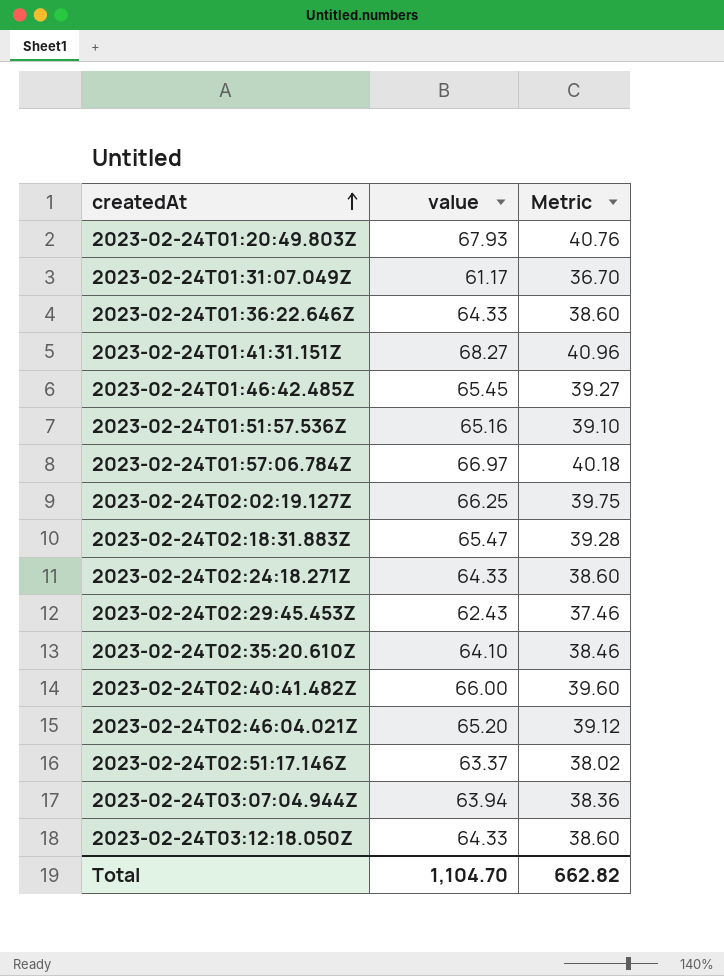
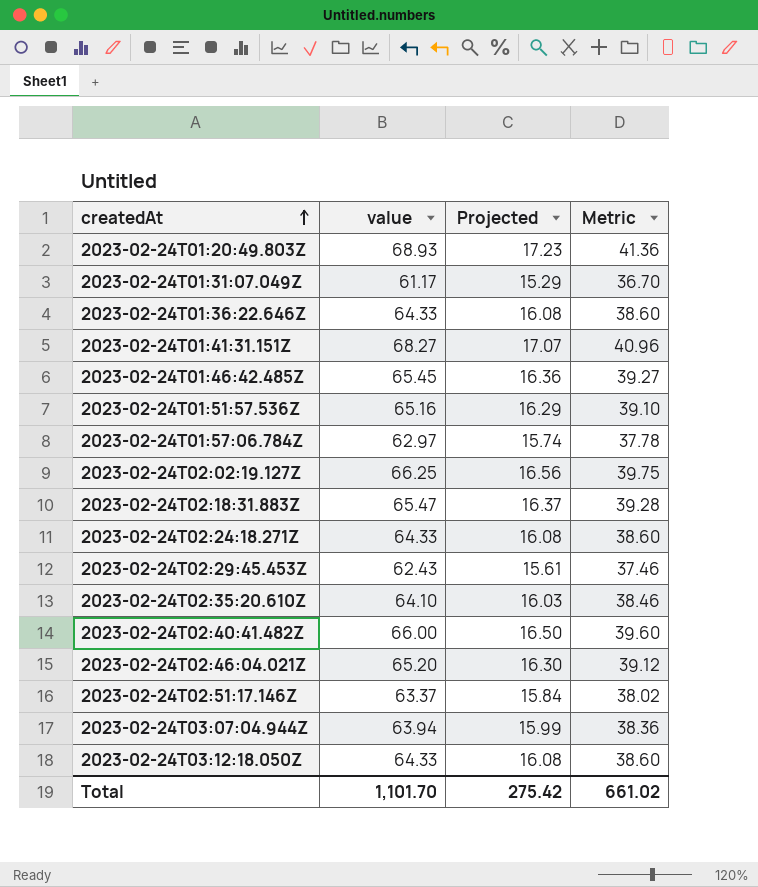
column Projected | formula: none -> [value] * 0.25
2023-02-24T01:20:49.803Z | value: 67.93 -> 68.93
2023-02-24T01:20:49.803Z | Metric: 40.76 -> 41.36
2023-02-24T01:57:06.784Z | value: 66.97 -> 62.97
2023-02-24T01:57:06.784Z | Metric: 40.18 -> 37.78
Total | value: 1,104.70 -> 1,101.70
Total | Metric: 662.82 -> 661.02

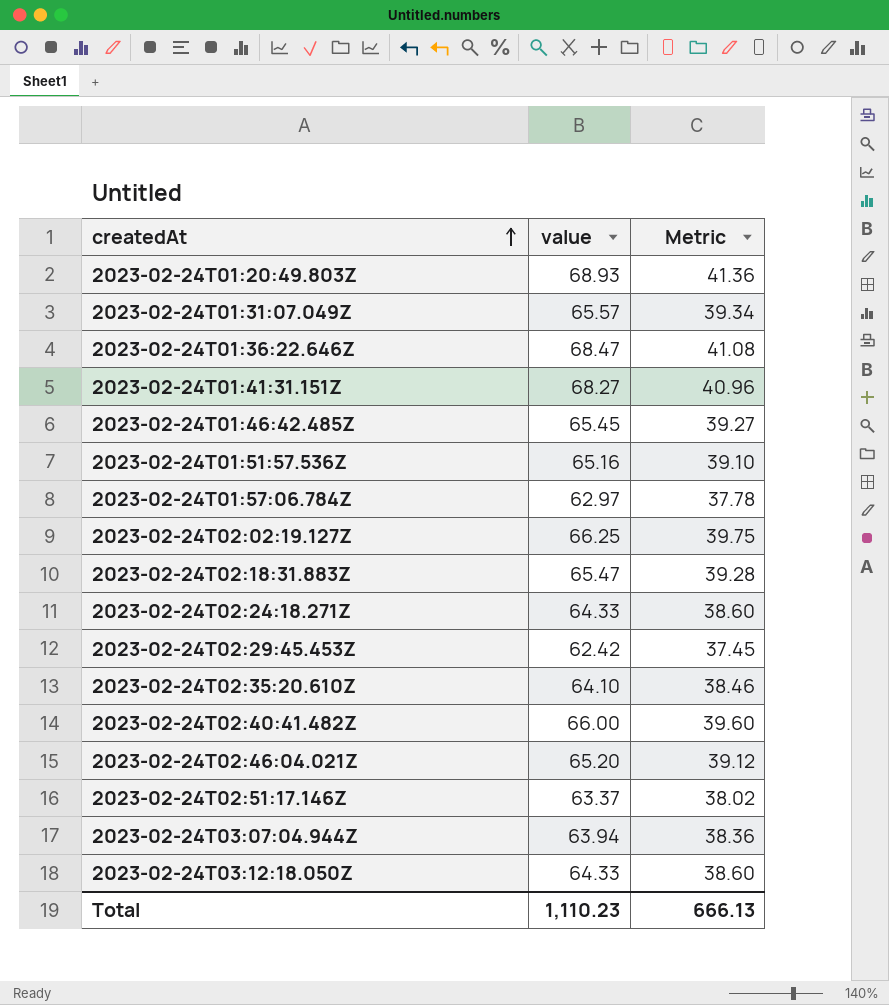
column Projected | formula: [value] * 0.25 -> none
2023-02-24T01:31:07.049Z | value: 61.17 -> 65.57
2023-02-24T01:31:07.049Z | Metric: 36.70 -> 39.34
2023-02-24T01:36:22.646Z | value: 64.33 -> 68.47
2023-02-24T01:36:22.646Z | Metric: 38.60 -> 41.08
2023-02-24T02:29:45.453Z | value: 62.43 -> 62.42
2023-02-24T02:29:45.453Z | Metric: 37.46 -> 37.45
Total | value: 1,101.70 -> 1,110.23
Total | Metric: 661.02 -> 666.13

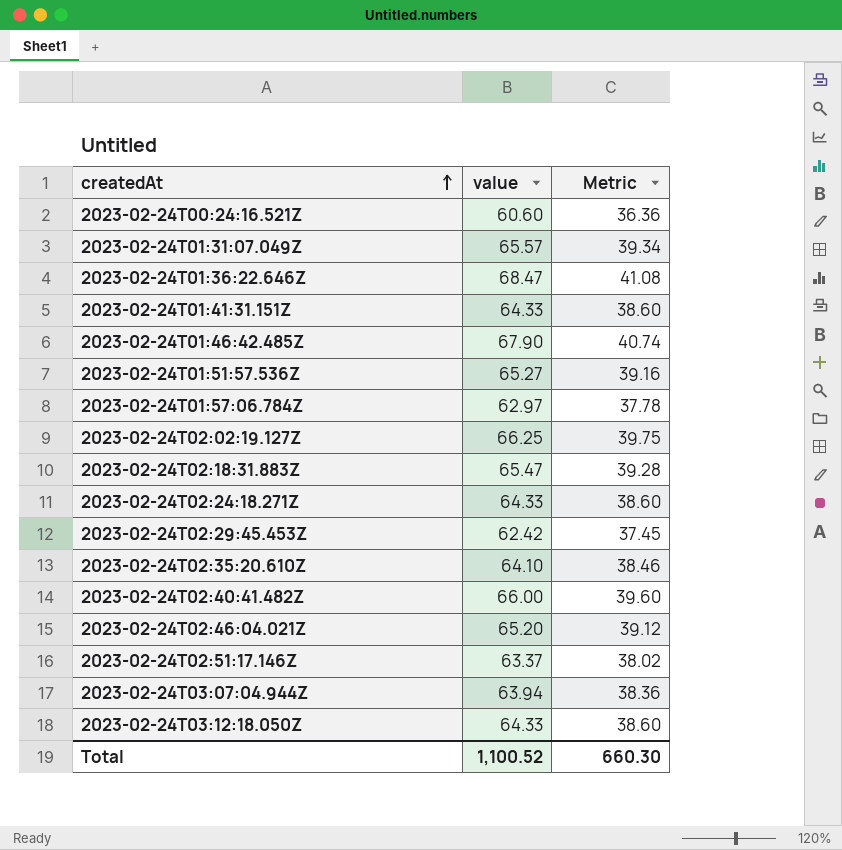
row 2023-02-24T01:20:49.803Z: 68.93 | 41.36 -> none
row 2023-02-24T00:24:16.521Z: none -> 60.60 | 36.36
2023-02-24T01:41:31.151Z | value: 68.27 -> 64.33
2023-02-24T01:41:31.151Z | Metric: 40.96 -> 38.60
2023-02-24T01:46:42.485Z | value: 65.45 -> 67.90
2023-02-24T01:46:42.485Z | Metric: 39.27 -> 40.74
2023-02-24T01:51:57.536Z | value: 65.16 -> 65.27
2023-02-24T01:51:57.536Z | Metric: 39.10 -> 39.16
Total | value: 1,110.23 -> 1,100.52
Total | Metric: 666.13 -> 660.30

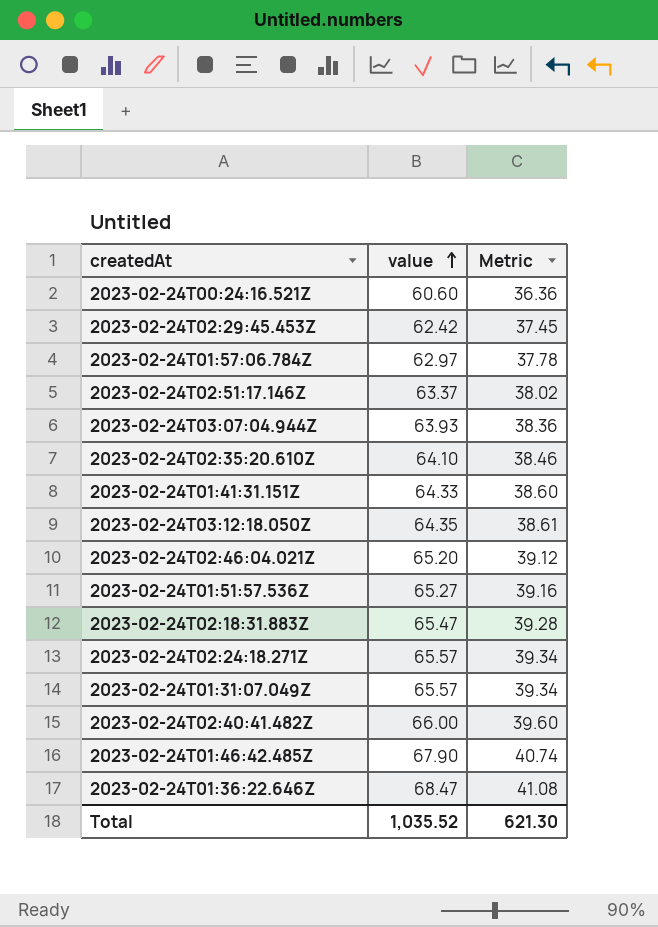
row order: createdAt ascending -> value ascending
row 2023-02-24T02:02:19.127Z: 66.25 | 39.75 -> none
2023-02-24T03:07:04.944Z | value: 63.94 -> 63.93
2023-02-24T03:12:18.050Z | value: 64.33 -> 64.35
2023-02-24T03:12:18.050Z | Metric: 38.60 -> 38.61
2023-02-24T02:24:18.271Z | value: 64.33 -> 65.57
2023-02-24T02:24:18.271Z | Metric: 38.60 -> 39.34
Total | value: 1,100.52 -> 1,035.52
Total | Metric: 660.30 -> 621.30

